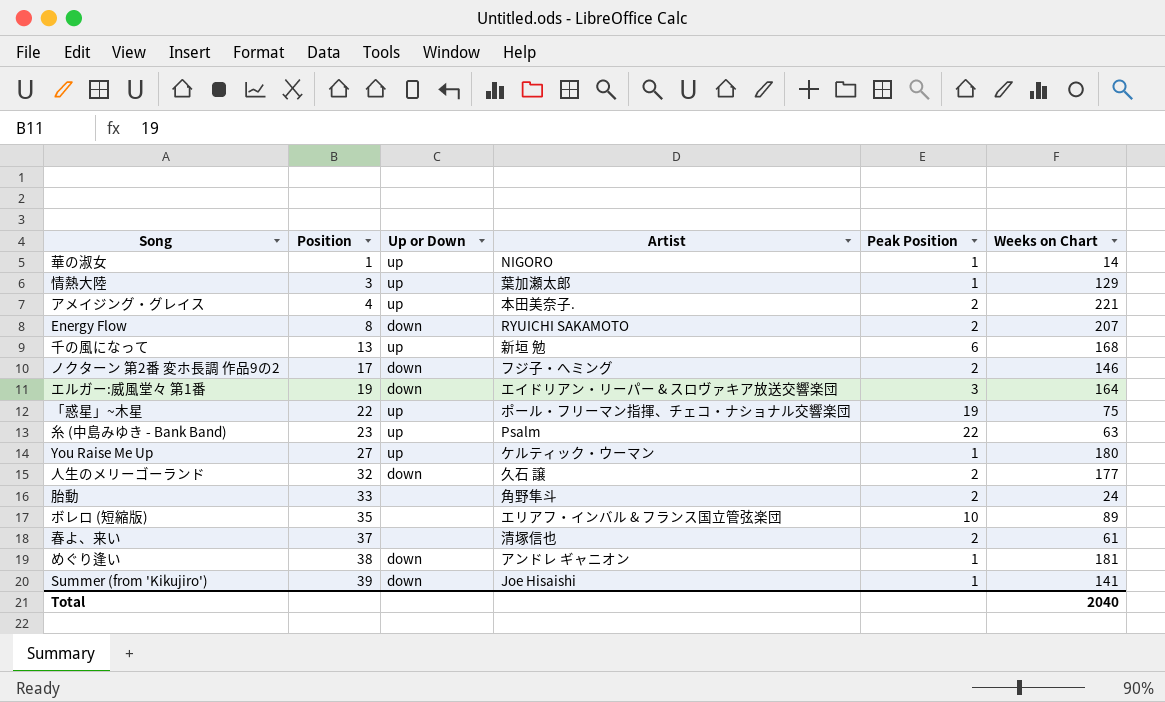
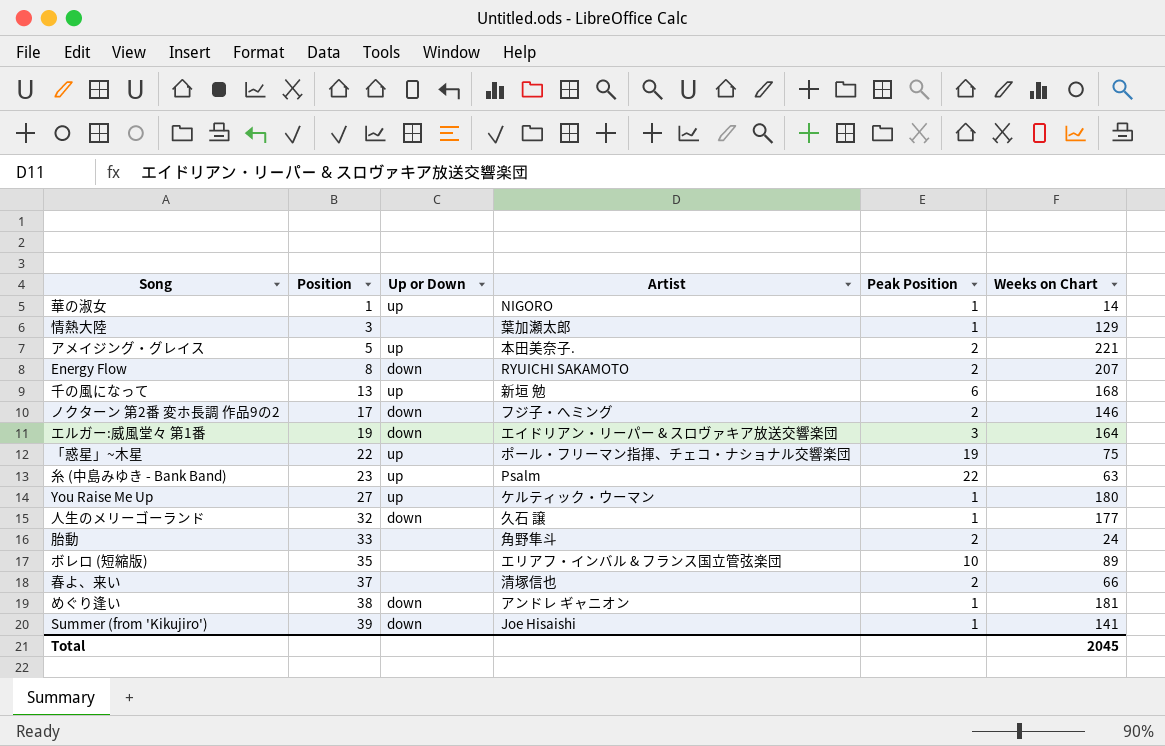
情熱大陸 | Up or Down: up -> none
アメイジング・グレイス | Position: 4 -> 5
人生のメリーゴーランド | Peak Position: 2 -> 1
春よ、来い | Weeks on Chart: 61 -> 66
Total | Weeks on Chart: 2040 -> 2045

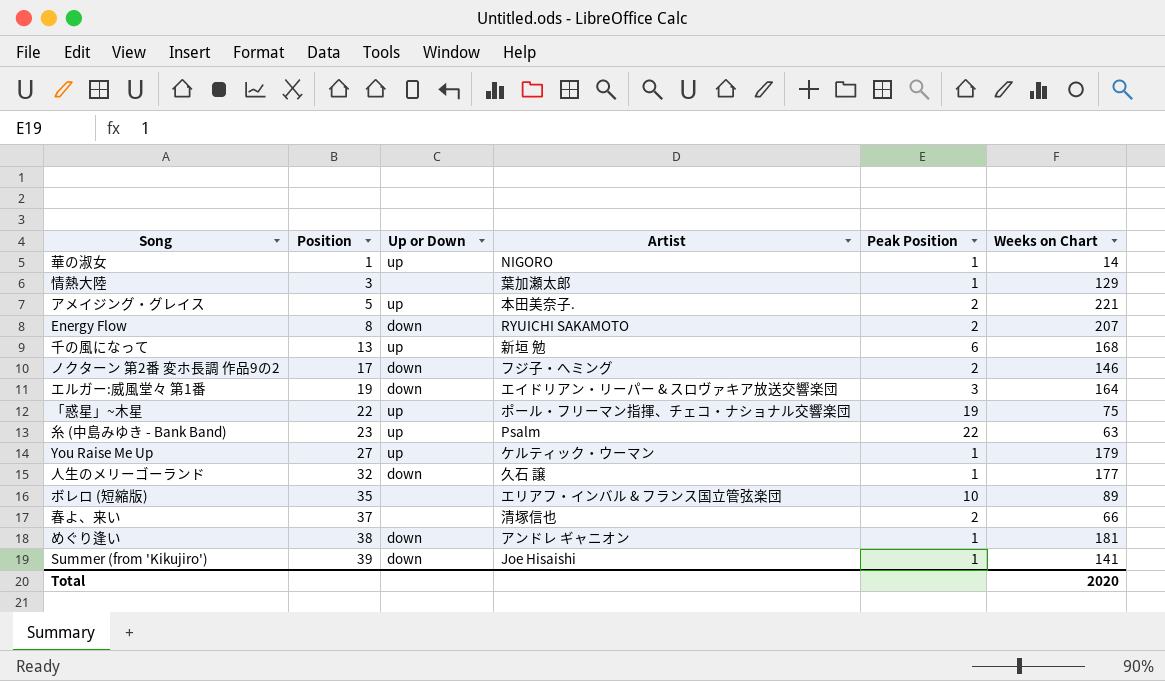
row 胎動: 33 | none | 角野隼斗 | 2 | 24 -> none
You Raise Me Up | Weeks on Chart: 180 -> 179
Total | Weeks on Chart: 2045 -> 2020

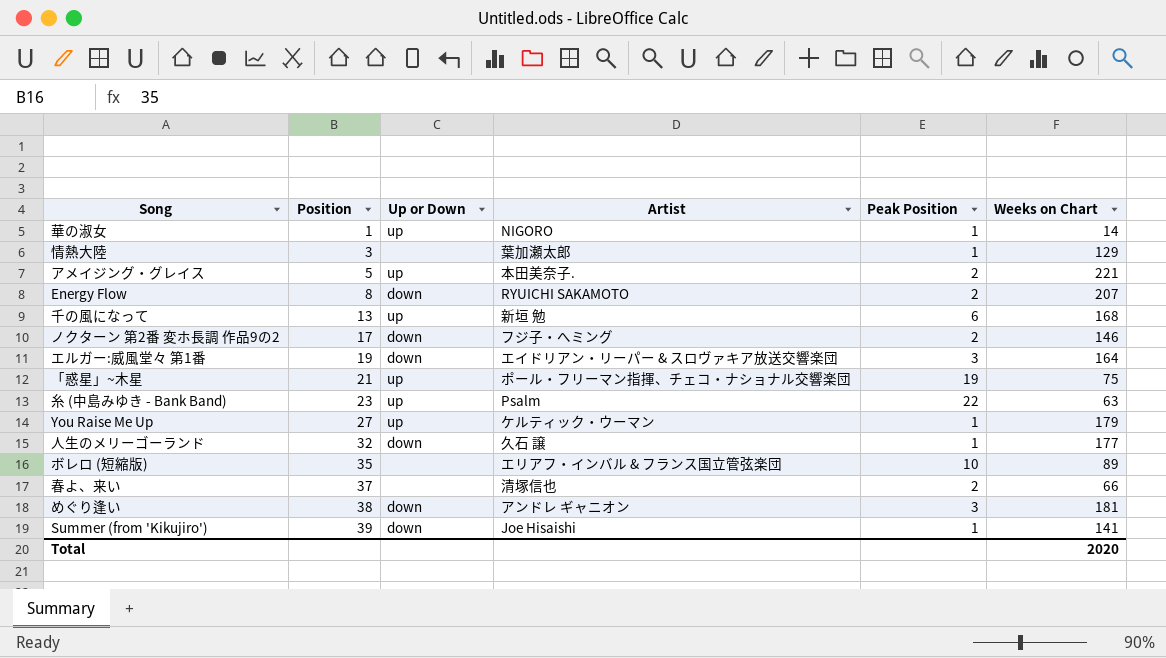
「惑星」~木星 | Position: 22 -> 21
めぐり逢い | Peak Position: 1 -> 3

